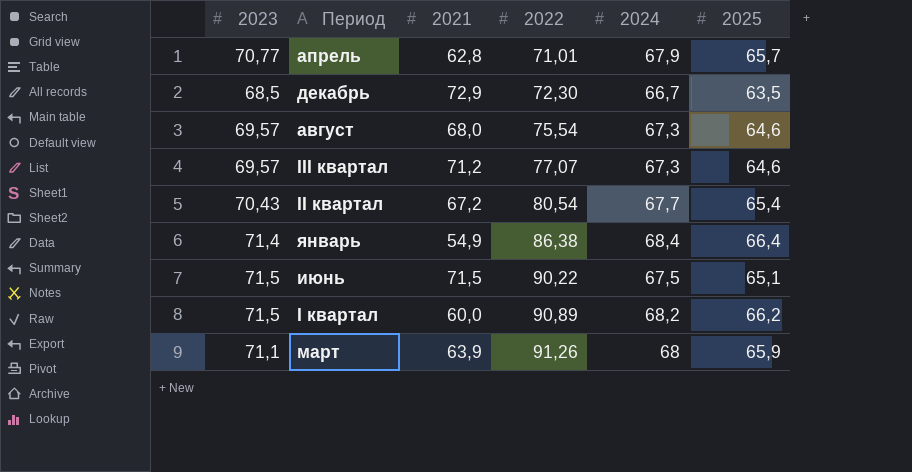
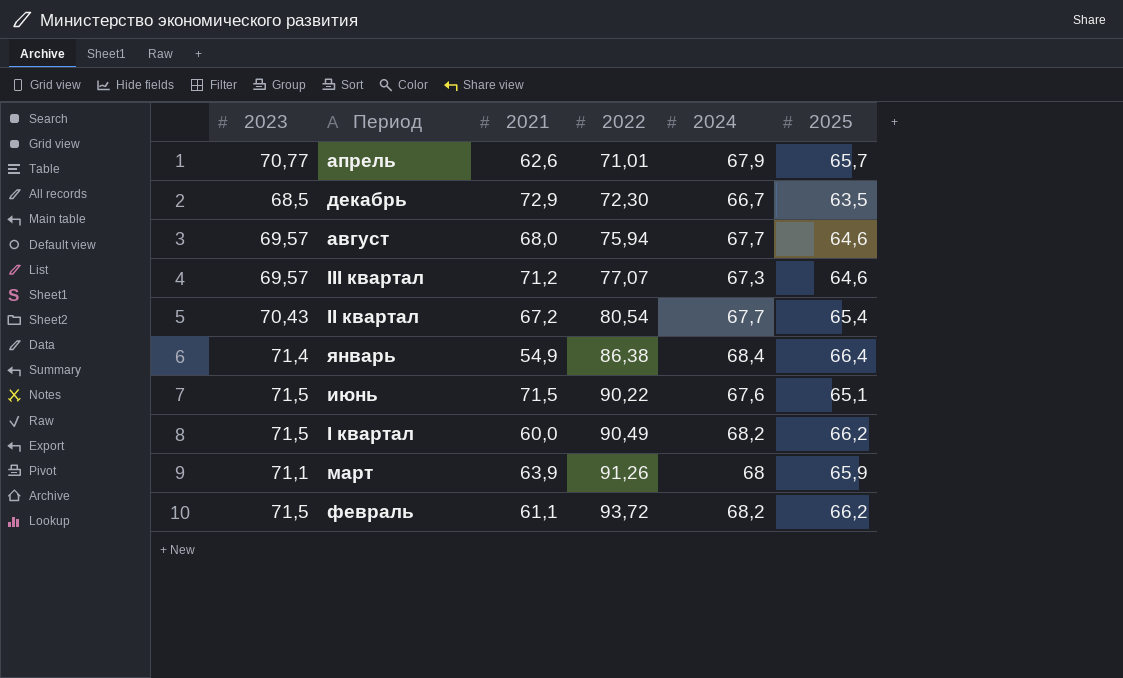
апрель | 2021: 62,8 -> 62,6
август | 2022: 75,54 -> 75,94
август | 2024: 67,3 -> 67,7
июнь | 2024: 67,5 -> 67,6
I квартал | 2022: 90,89 -> 90,49
row февраль: none -> 71,5 | 61,1 | 93,72 | 68,2 | 66,2

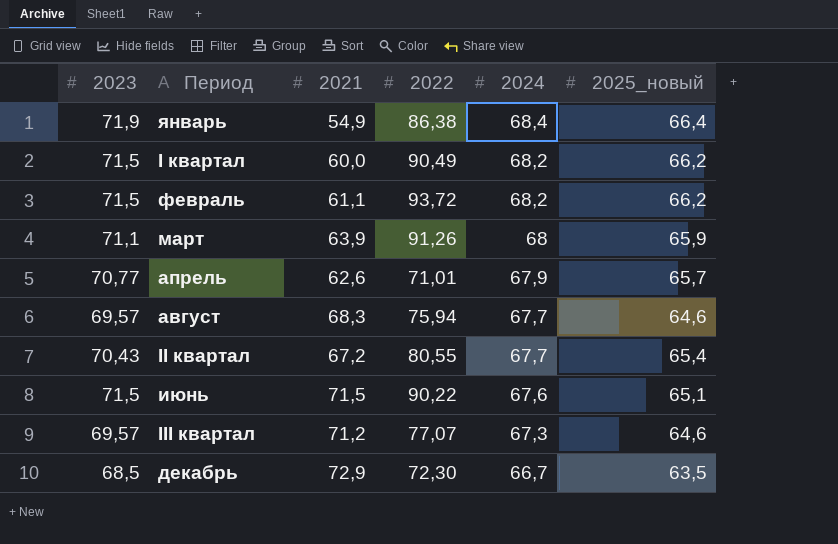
row order: 2022 ascending -> 2024 descending
column name: 2025 -> 2025_новый
январь | 2023: 71,4 -> 71,9
август | 2021: 68,0 -> 68,3
II квартал | 2022: 80,54 -> 80,55

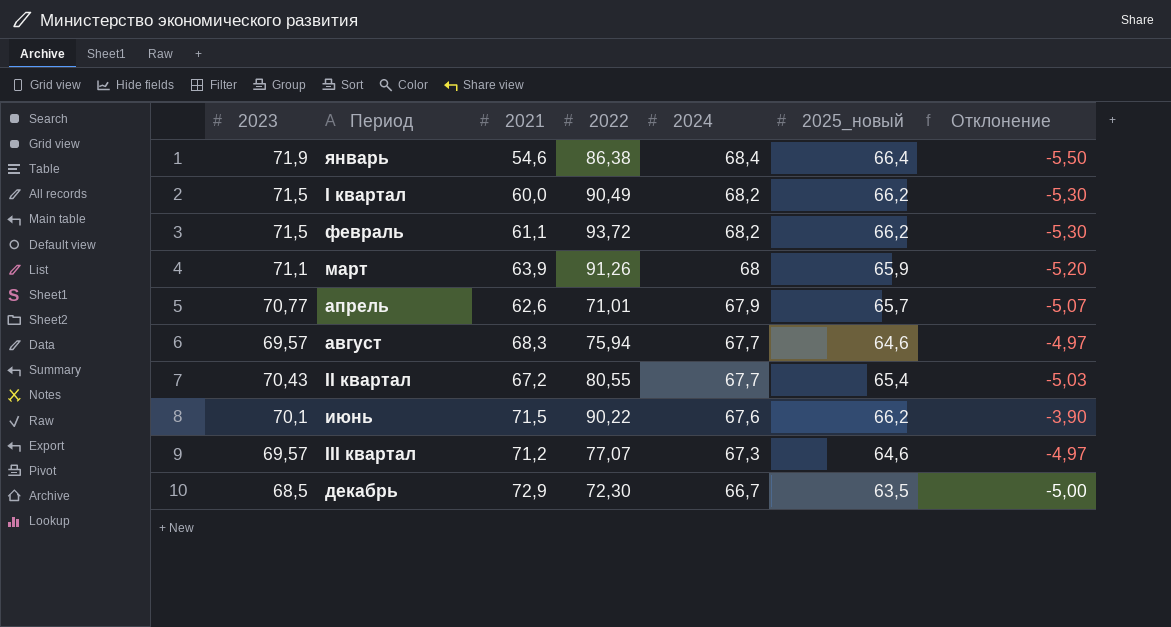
column Отклонение | formula: none -> [2025_новый] - [2023]
январь | 2021: 54,9 -> 54,6
июнь | 2023: 71,5 -> 70,1
июнь | 2025_новый: 65,1 -> 66,2

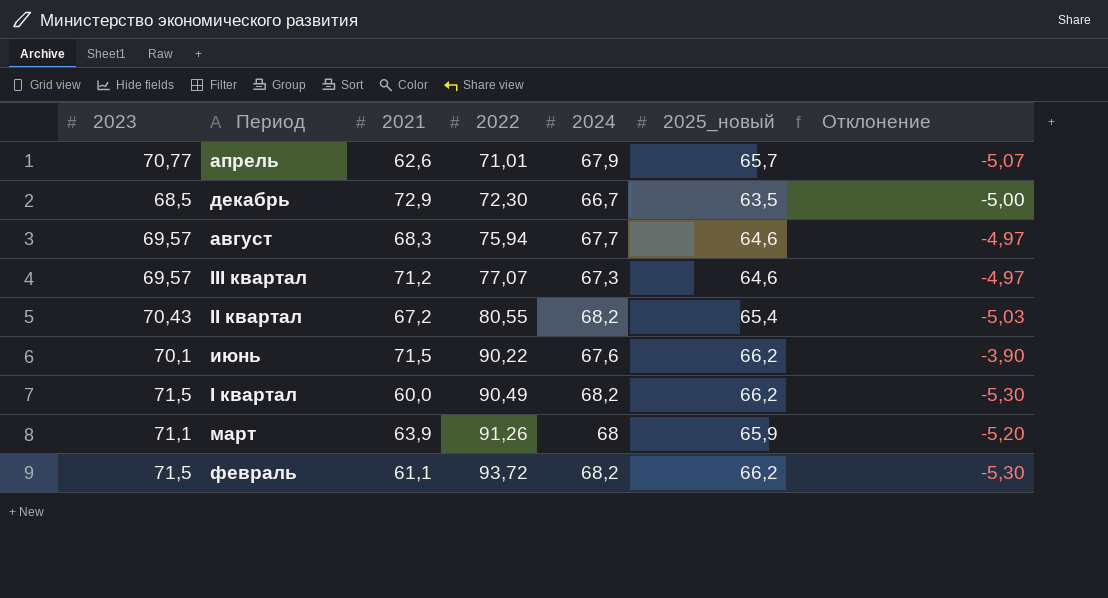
row order: 2024 descending -> 2022 ascending
row январь: 71,9 | 54,6 | 86,38 | 68,4 | 66,4 | -5,50 -> none
II квартал | 2024: 67,7 -> 68,2

